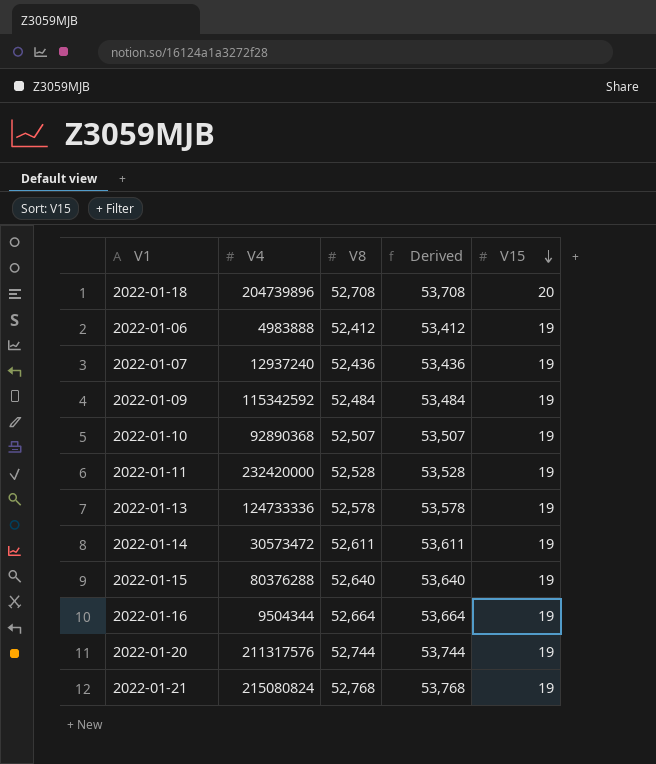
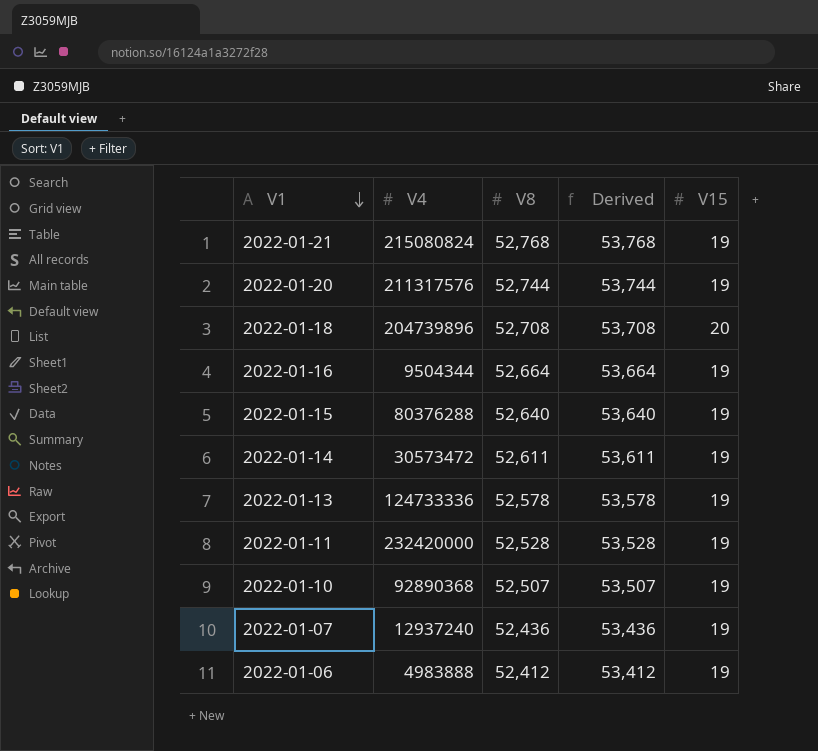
row order: V15 descending -> V1 descending
row 2022-01-09: 115342592 | 52,484 | 53,484 | 19 -> none

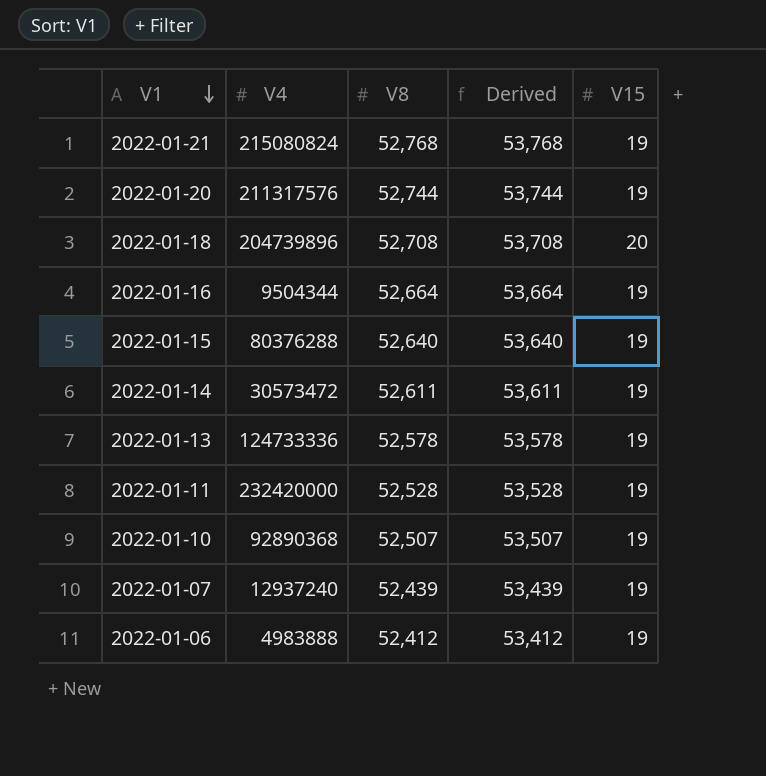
2022-01-07 | V8: 52,436 -> 52,439
2022-01-07 | Derived: 53,436 -> 53,439

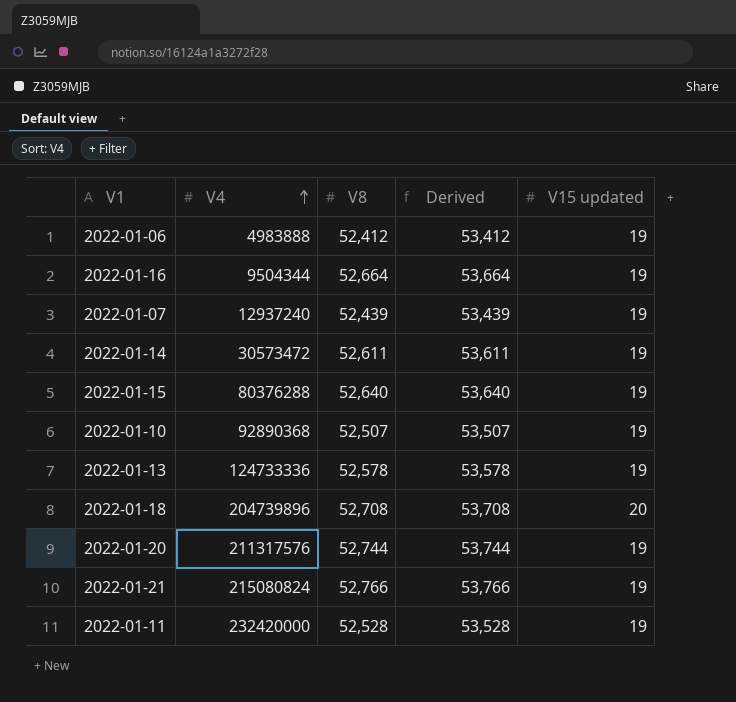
row order: V1 descending -> V4 ascending
column name: V15 -> V15 updated
2022-01-21 | V8: 52,768 -> 52,766
2022-01-21 | Derived: 53,768 -> 53,766

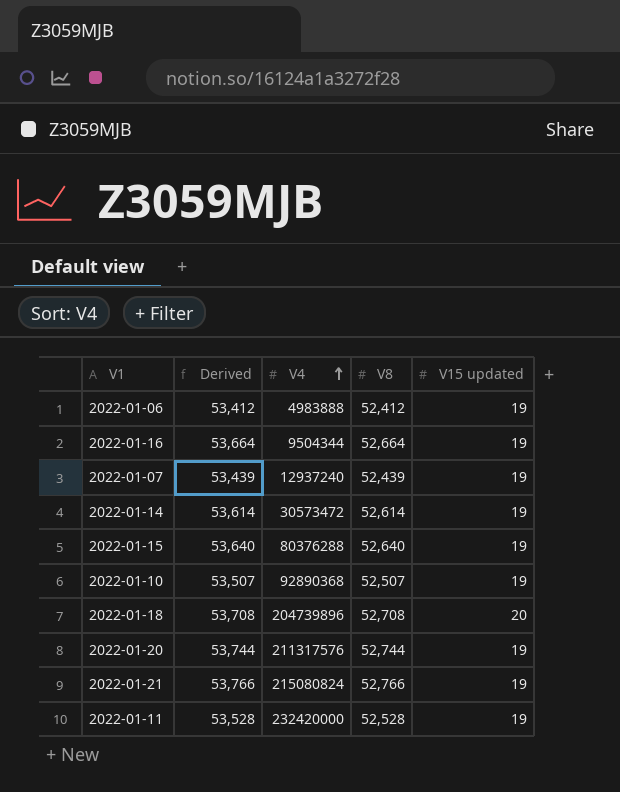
column Derived | position: 4 -> 2
row 2022-01-13: 124733336 | 52,578 | 53,578 | 19 -> none
2022-01-14 | Derived: 53,611 -> 53,614
2022-01-14 | V8: 52,611 -> 52,614

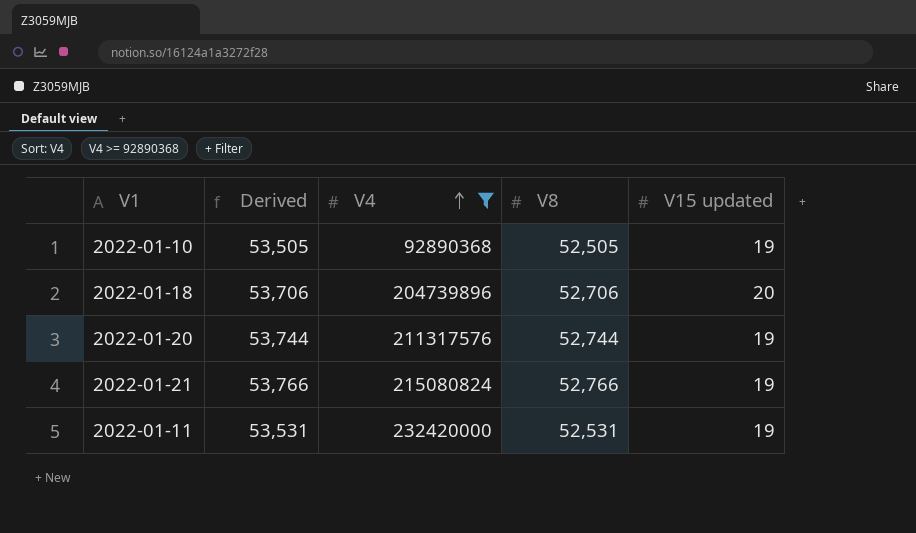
filter: none -> V4 >= 92890368
2022-01-10 | Derived: 53,507 -> 53,505
2022-01-10 | V8: 52,507 -> 52,505
2022-01-18 | Derived: 53,708 -> 53,706
2022-01-18 | V8: 52,708 -> 52,706
2022-01-11 | Derived: 53,528 -> 53,531
2022-01-11 | V8: 52,528 -> 52,531

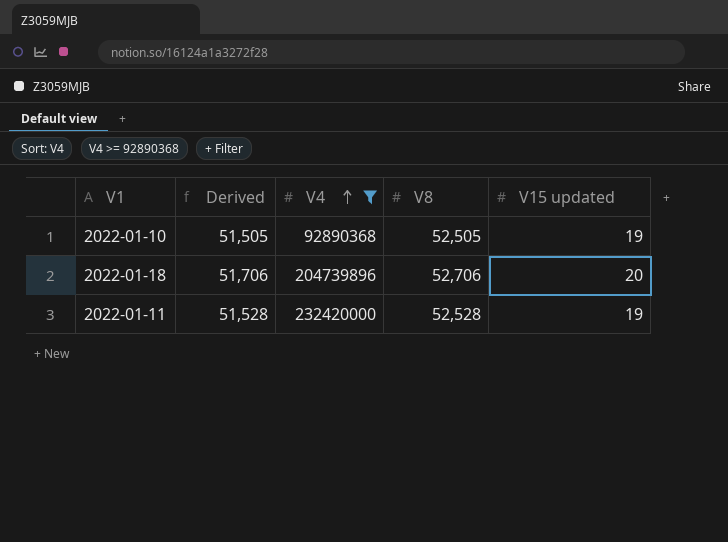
column Derived | formula: [V8] + 1000 -> [V8] - 1000
row 2022-01-20: 53,744 | 211317576 | 52,744 | 19 -> none
row 2022-01-21: 53,766 | 215080824 | 52,766 | 19 -> none
2022-01-11 | V8: 52,531 -> 52,528

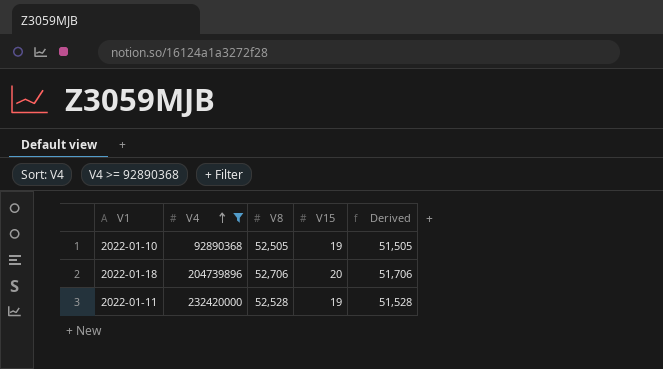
column name: V15 updated -> V15
column Derived | position: 2 -> 5

